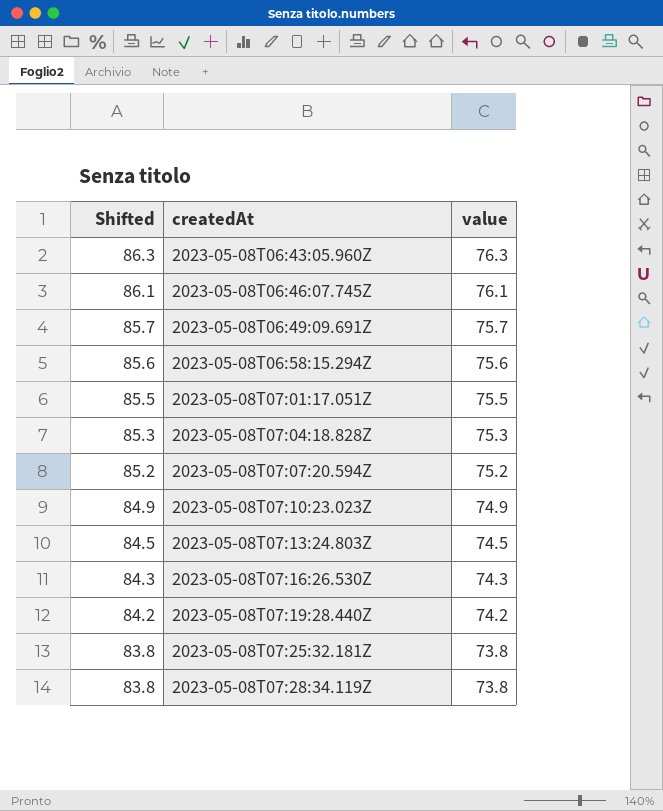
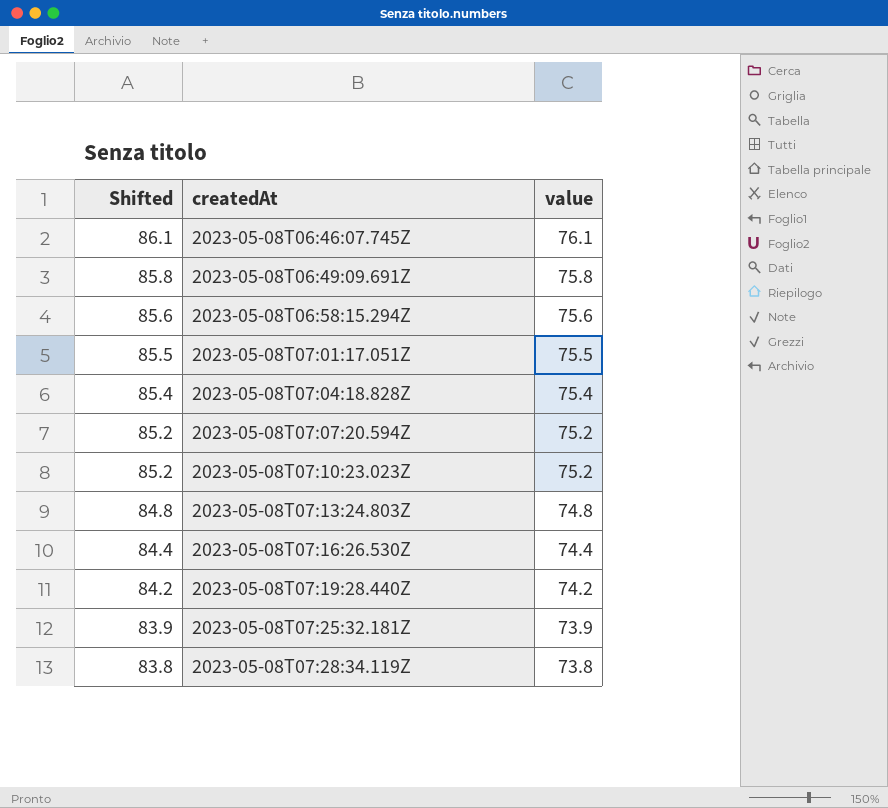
row 2023-05-08T06:43:05.960Z: 86.3 | 76.3 -> none
2023-05-08T06:49:09.691Z | Shifted: 85.7 -> 85.8
2023-05-08T06:49:09.691Z | value: 75.7 -> 75.8
2023-05-08T07:04:18.828Z | Shifted: 85.3 -> 85.4
2023-05-08T07:04:18.828Z | value: 75.3 -> 75.4
2023-05-08T07:10:23.023Z | Shifted: 84.9 -> 85.2
2023-05-08T07:10:23.023Z | value: 74.9 -> 75.2
2023-05-08T07:13:24.803Z | Shifted: 84.5 -> 84.8
2023-05-08T07:13:24.803Z | value: 74.5 -> 74.8
2023-05-08T07:16:26.530Z | Shifted: 84.3 -> 84.4
2023-05-08T07:16:26.530Z | value: 74.3 -> 74.4
2023-05-08T07:25:32.181Z | Shifted: 83.8 -> 83.9
2023-05-08T07:25:32.181Z | value: 73.8 -> 73.9

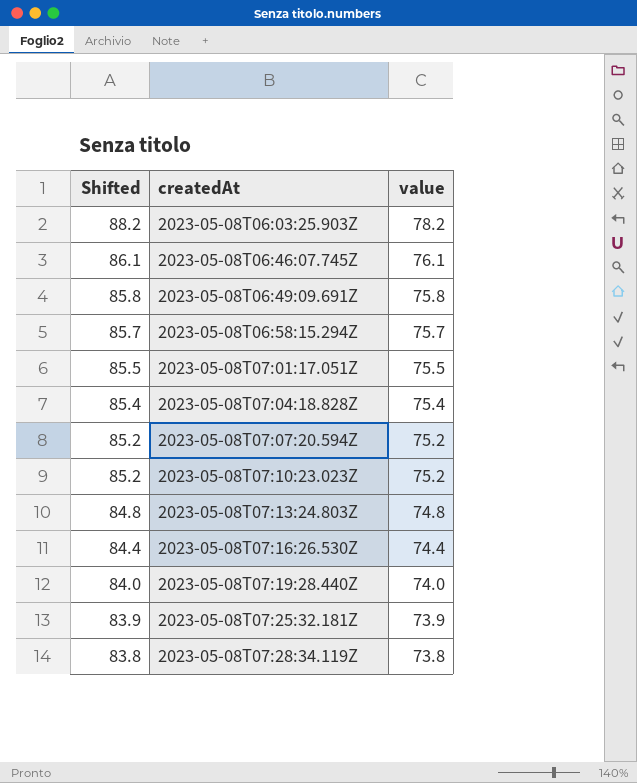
row 2023-05-08T06:03:25.903Z: none -> 88.2 | 78.2
2023-05-08T06:58:15.294Z | Shifted: 85.6 -> 85.7
2023-05-08T06:58:15.294Z | value: 75.6 -> 75.7
2023-05-08T07:19:28.440Z | Shifted: 84.2 -> 84.0
2023-05-08T07:19:28.440Z | value: 74.2 -> 74.0

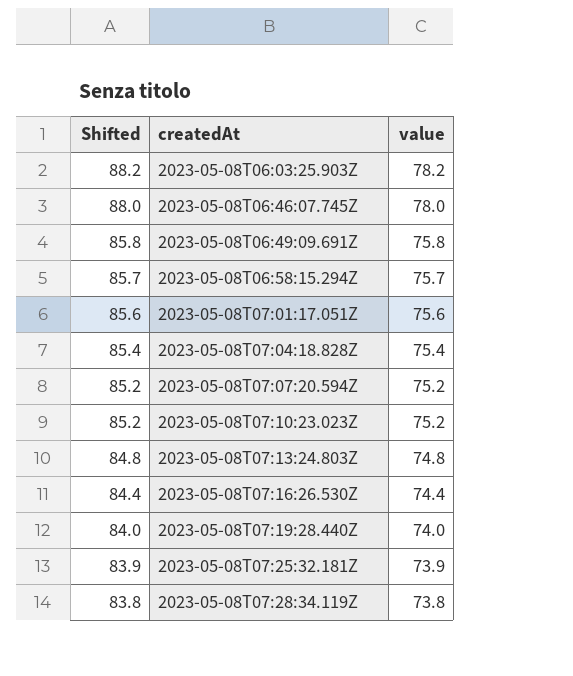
2023-05-08T06:46:07.745Z | Shifted: 86.1 -> 88.0
2023-05-08T06:46:07.745Z | value: 76.1 -> 78.0
2023-05-08T07:01:17.051Z | Shifted: 85.5 -> 85.6
2023-05-08T07:01:17.051Z | value: 75.5 -> 75.6

